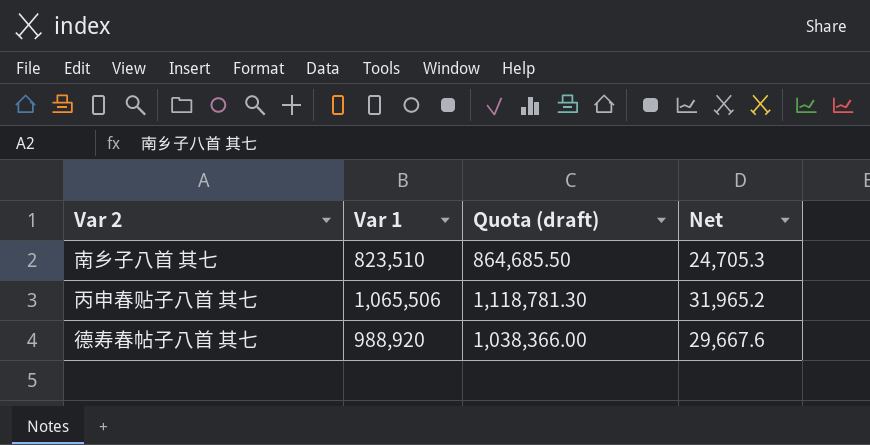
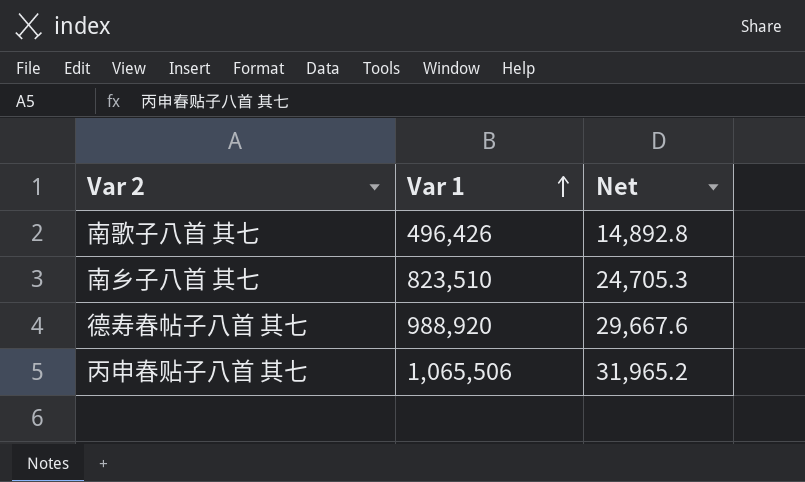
row order: none -> Var 1 ascending
column Quota (draft) | formula: [Var 1] * 1.05 -> none
row 南歌子八首 其七: none -> 496,426 | 14,892.8

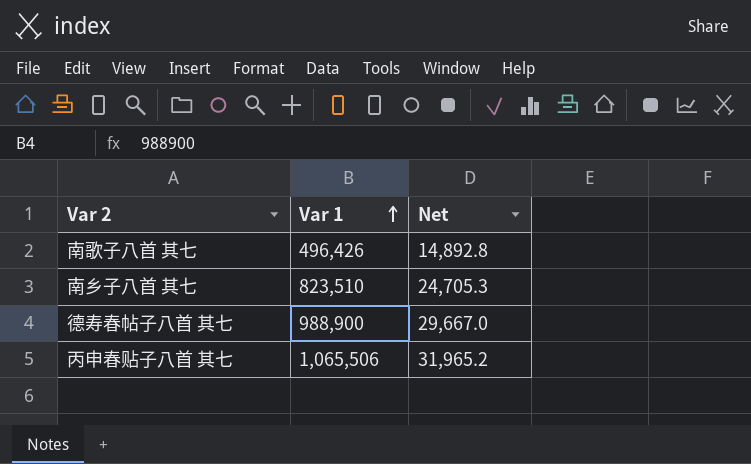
德寿春帖子八首 其七 | Var 1: 988,920 -> 988,900
德寿春帖子八首 其七 | Net: 29,667.6 -> 29,667.0

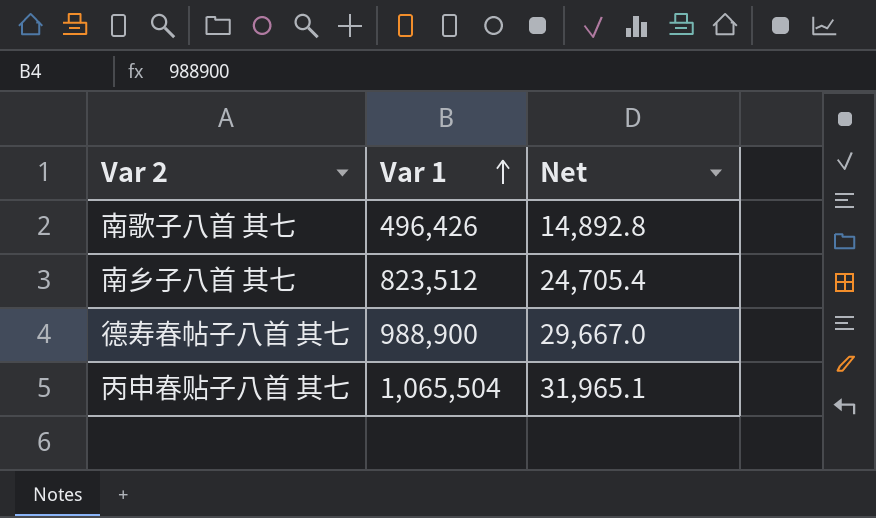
南乡子八首 其七 | Var 1: 823,510 -> 823,512
南乡子八首 其七 | Net: 24,705.3 -> 24,705.4
丙申春贴子八首 其七 | Var 1: 1,065,506 -> 1,065,504
丙申春贴子八首 其七 | Net: 31,965.2 -> 31,965.1

